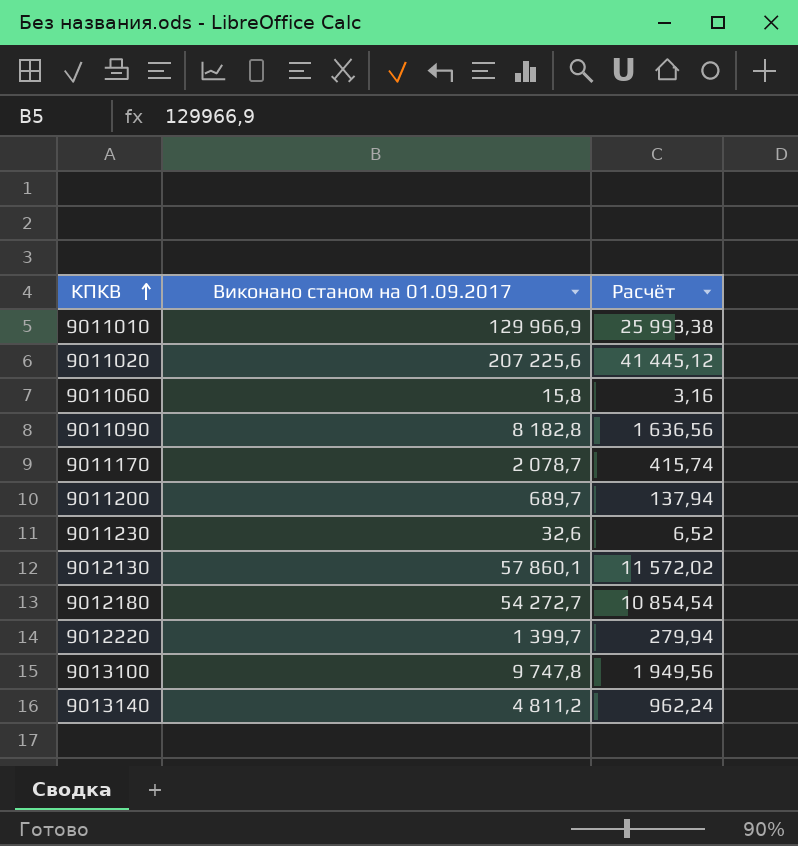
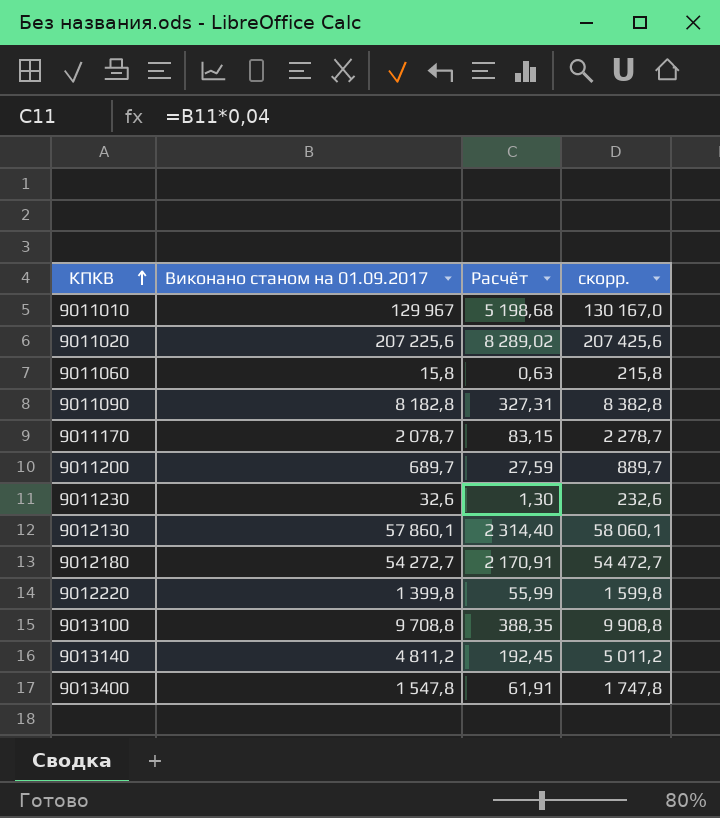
column Расчёт | formula: [Виконано станом на 01.09.2017] * 0,2 -> [Виконано станом на 01.09.2017] * 0,04
column скорр. | formula: none -> [Виконано станом на 01.09.2017] + 200
9011010 | Виконано станом на 01.09.2017: 129 966,9 -> 129 967
9012220 | Виконано станом на 01.09.2017: 1 399,7 -> 1 399,8
9013100 | Виконано станом на 01.09.2017: 9 747,8 -> 9 708,8
row 9013400: none -> 1 547,8 | 61,91 | 1 747,8

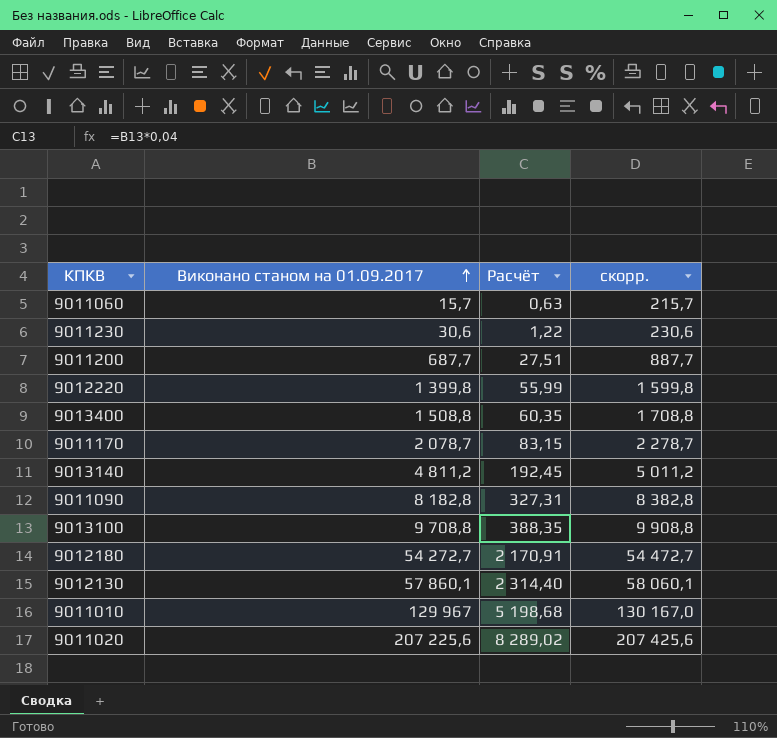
row order: КПКВ ascending -> Виконано станом на 01.09.2017 ascending
9011060 | Виконано станом на 01.09.2017: 15,8 -> 15,7
9011060 | скорр.: 215,8 -> 215,7
9011230 | Виконано станом на 01.09.2017: 32,6 -> 30,6
9011230 | Расчёт: 1,30 -> 1,22
9011230 | скорр.: 232,6 -> 230,6
9011200 | Виконано станом на 01.09.2017: 689,7 -> 687,7
9011200 | Расчёт: 27,59 -> 27,51
9011200 | скорр.: 889,7 -> 887,7
9013400 | Виконано станом на 01.09.2017: 1 547,8 -> 1 508,8
9013400 | Расчёт: 61,91 -> 60,35
9013400 | скорр.: 1 747,8 -> 1 708,8

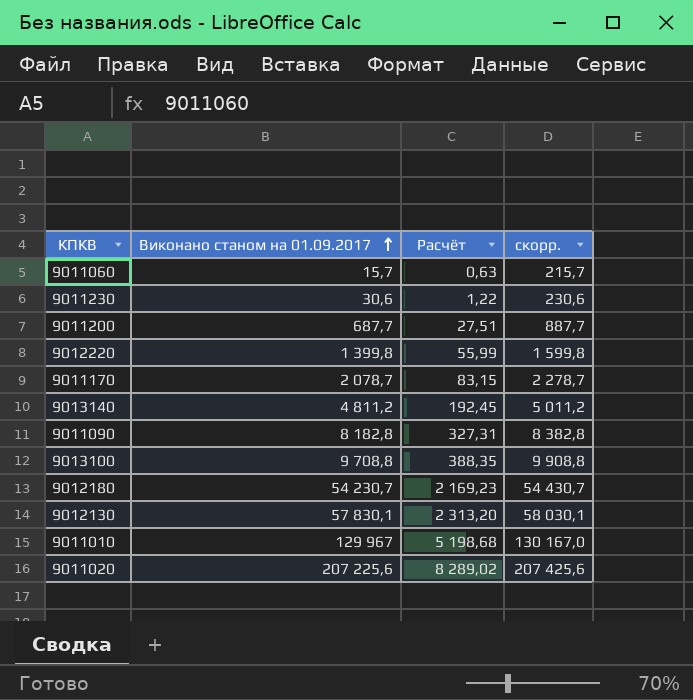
row 9013400: 1 508,8 | 60,35 | 1 708,8 -> none
9012180 | Виконано станом на 01.09.2017: 54 272,7 -> 54 230,7
9012180 | Расчёт: 2 170,91 -> 2 169,23
9012180 | скорр.: 54 472,7 -> 54 430,7
9012130 | Виконано станом на 01.09.2017: 57 860,1 -> 57 830,1
9012130 | Расчёт: 2 314,40 -> 2 313,20
9012130 | скорр.: 58 060,1 -> 58 030,1

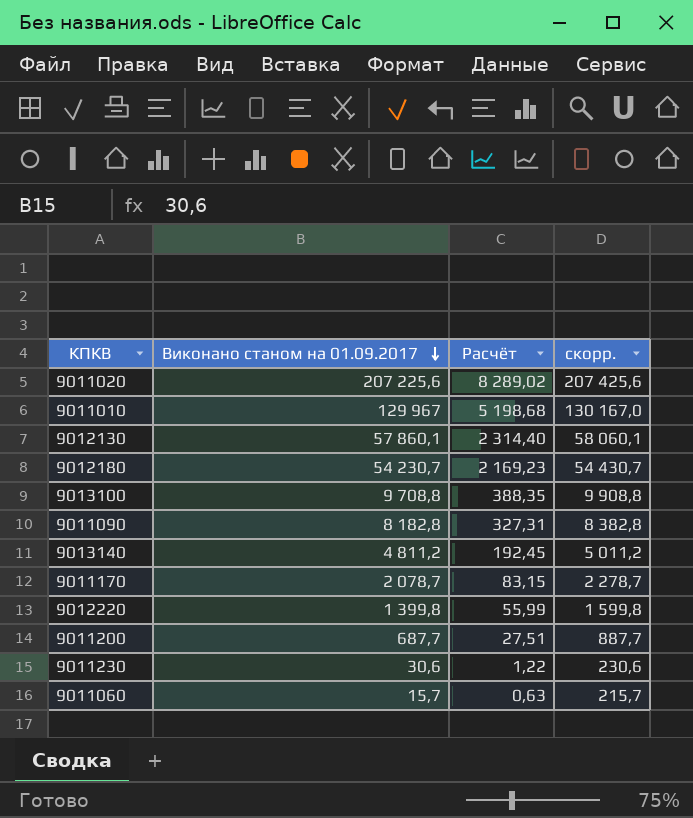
row order: Виконано станом на 01.09.2017 ascending -> Виконано станом на 01.09.2017 descending
9012130 | Виконано станом на 01.09.2017: 57 830,1 -> 57 860,1
9012130 | Расчёт: 2 313,20 -> 2 314,40
9012130 | скорр.: 58 030,1 -> 58 060,1

